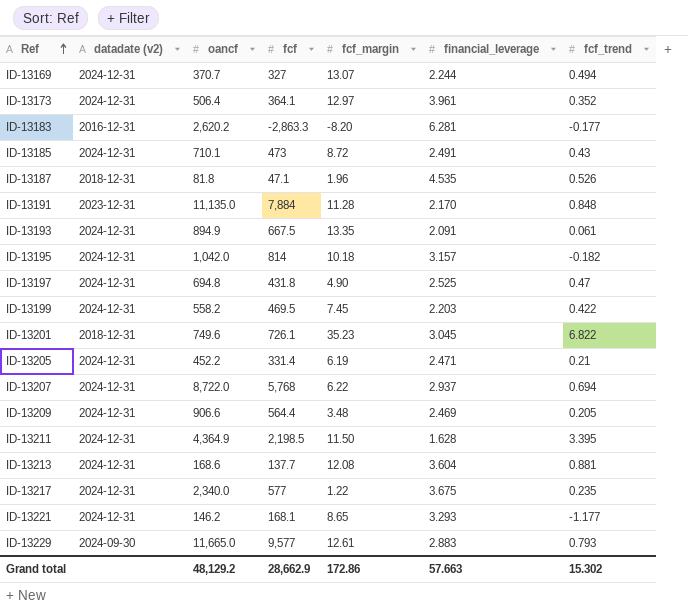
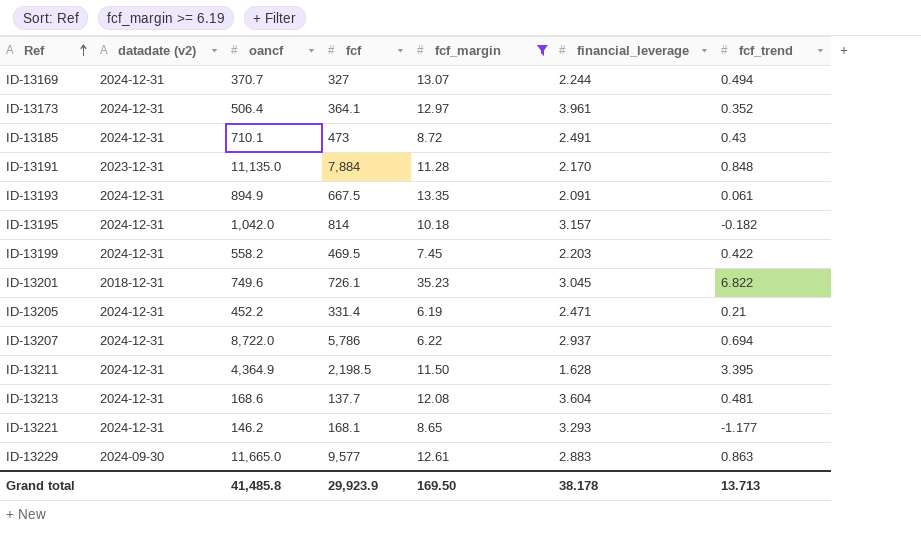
filter: none -> fcf_margin >= 6.19
ID-13207 | fcf: 5,768 -> 5,786
ID-13213 | fcf_trend: 0.881 -> 0.481
ID-13229 | fcf_trend: 0.793 -> 0.863
Grand total | oancf: 48,129.2 -> 41,485.8
Grand total | fcf: 28,662.9 -> 29,923.9
Grand total | fcf_margin: 172.86 -> 169.50
Grand total | financial_leverage: 57.663 -> 38.178
Grand total | fcf_trend: 15.302 -> 13.713

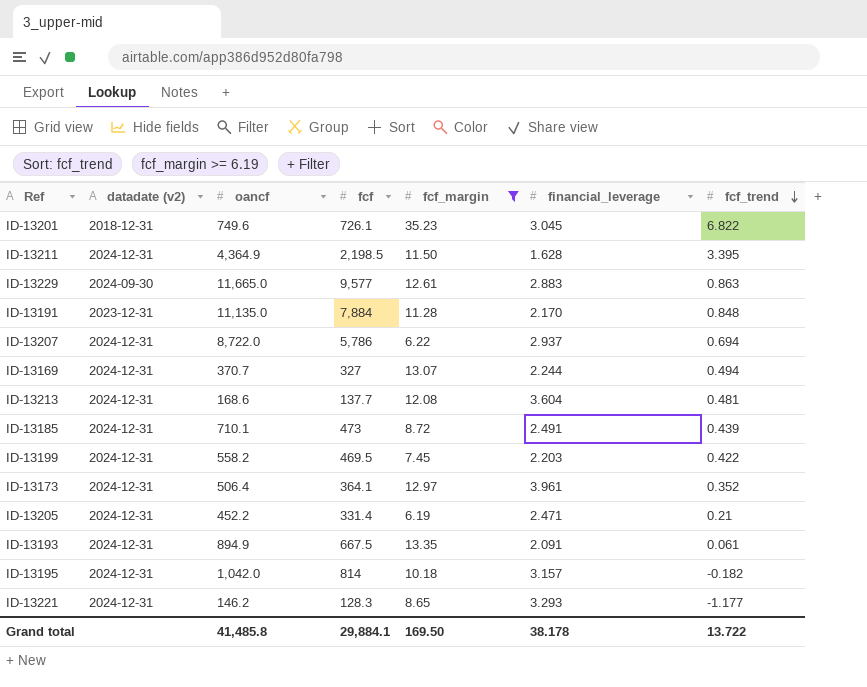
row order: Ref ascending -> fcf_trend descending
ID-13185 | fcf_trend: 0.43 -> 0.439
ID-13221 | fcf: 168.1 -> 128.3
Grand total | fcf: 29,923.9 -> 29,884.1
Grand total | fcf_trend: 13.713 -> 13.722

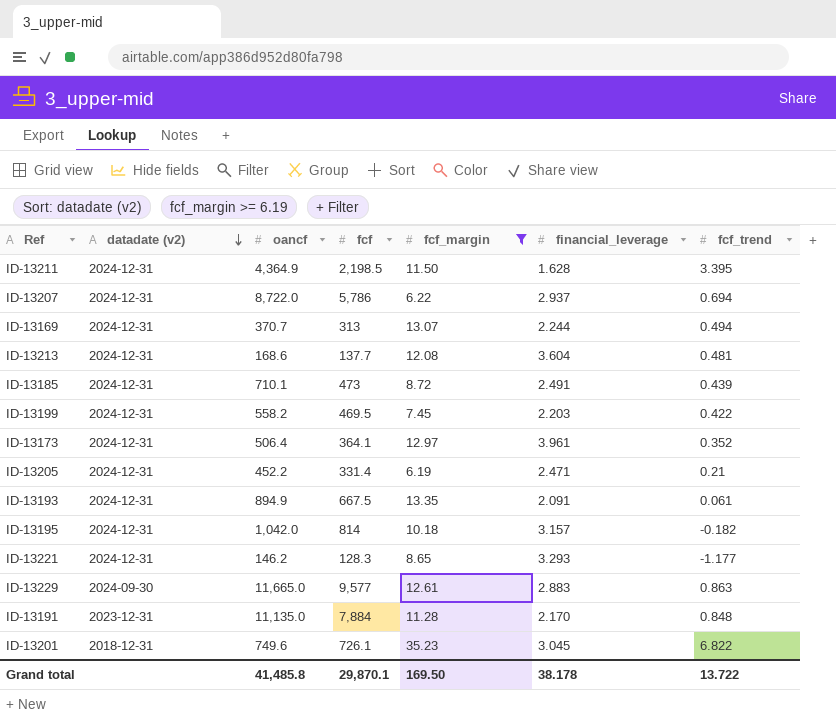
row order: fcf_trend descending -> datadate (v2) descending
ID-13169 | fcf: 327 -> 313
Grand total | fcf: 29,884.1 -> 29,870.1

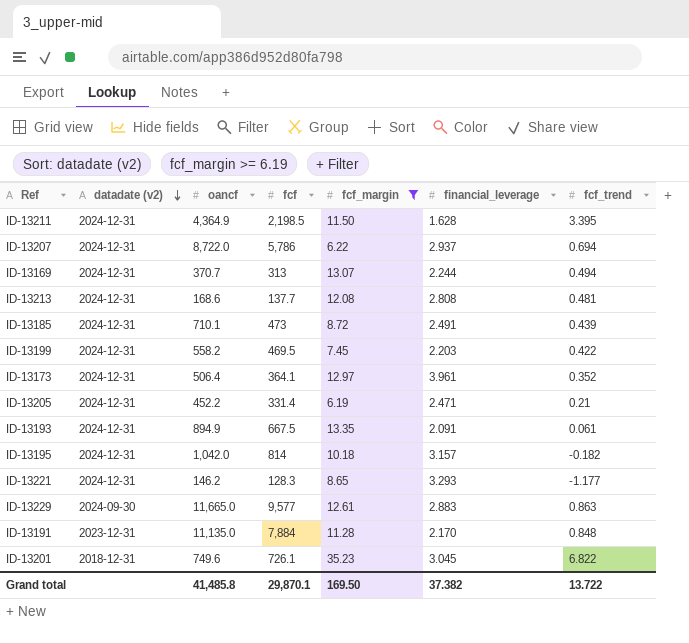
ID-13213 | financial_leverage: 3.604 -> 2.808
Grand total | financial_leverage: 38.178 -> 37.382

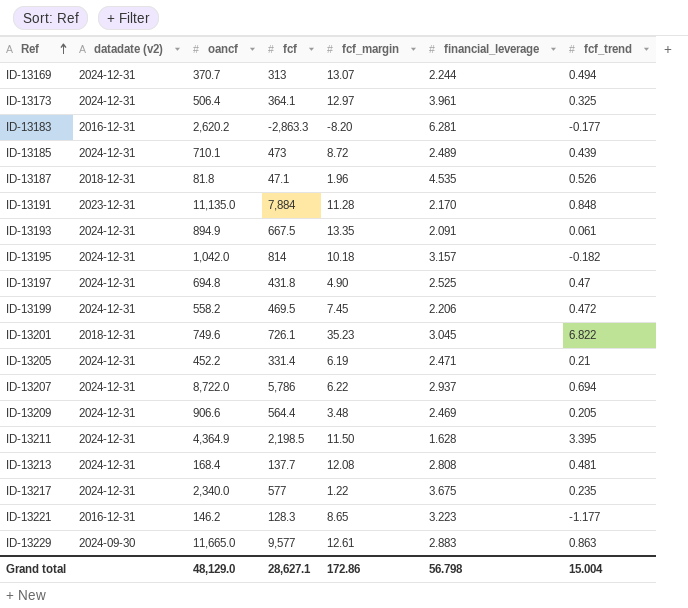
filter: fcf_margin >= 6.19 -> none
row order: datadate (v2) descending -> Ref ascending
ID-13173 | fcf_trend: 0.352 -> 0.325
ID-13185 | financial_leverage: 2.491 -> 2.489
ID-13199 | financial_leverage: 2.203 -> 2.206
ID-13199 | fcf_trend: 0.422 -> 0.472
ID-13213 | oancf: 168.6 -> 168.4
ID-13221 | datadate (v2): 2024-12-31 -> 2016-12-31
ID-13221 | financial_leverage: 3.293 -> 3.223
Grand total | oancf: 41,485.8 -> 48,129.0
Grand total | fcf: 29,870.1 -> 28,627.1
Grand total | fcf_margin: 169.50 -> 172.86
Grand total | financial_leverage: 37.382 -> 56.798
Grand total | fcf_trend: 13.722 -> 15.004

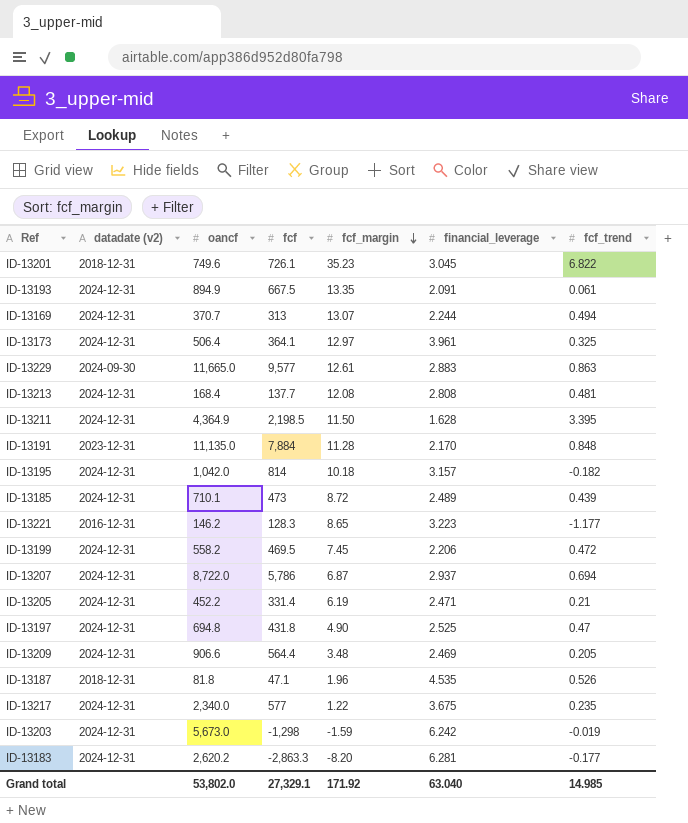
row order: Ref ascending -> fcf_margin descending
ID-13207 | fcf_margin: 6.22 -> 6.87
row ID-13203: none -> 2024-12-31 | 5,673.0 | -1,298 | -1.59 | 6.242 | -0.019
ID-13183 | datadate (v2): 2016-12-31 -> 2024-12-31
Grand total | oancf: 48,129.0 -> 53,802.0
Grand total | fcf: 28,627.1 -> 27,329.1
Grand total | fcf_margin: 172.86 -> 171.92
Grand total | financial_leverage: 56.798 -> 63.040
Grand total | fcf_trend: 15.004 -> 14.985

